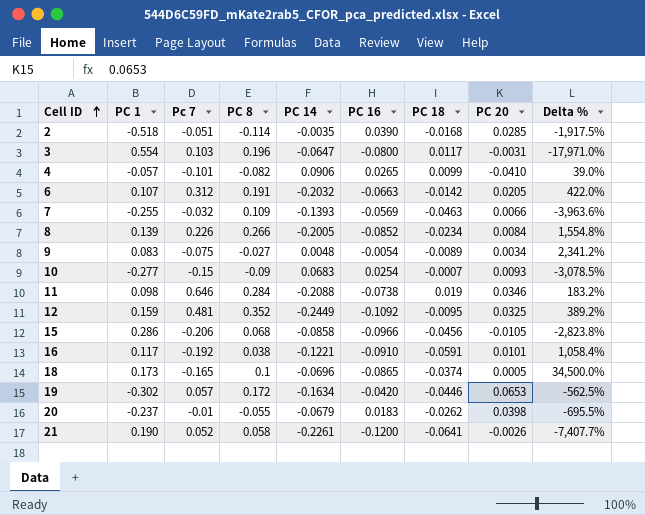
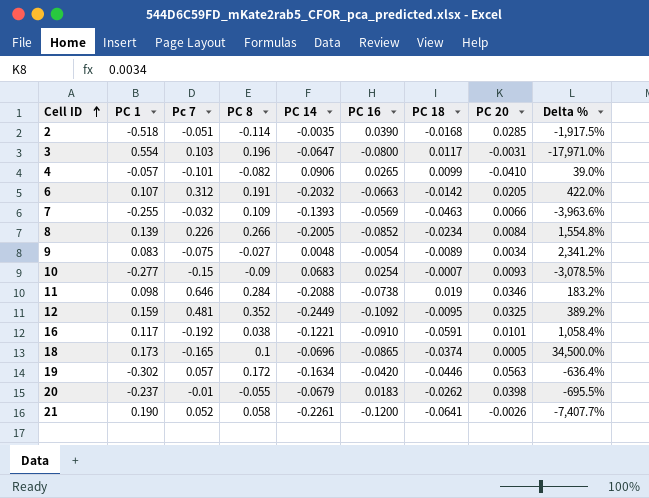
row 15: 0.286 | -0.206 | 0.068 | -0.0858 | -0.0966 | -0.0456 | -0.0105 | -2,823.8% -> none
19 | PC 20: 0.0653 -> 0.0563
19 | Delta %: -562.5% -> -636.4%

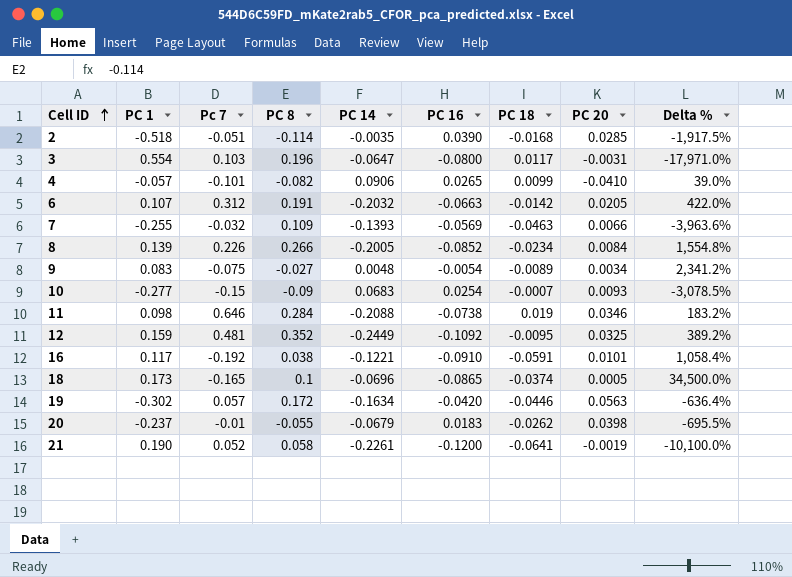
21 | PC 20: -0.0026 -> -0.0019
21 | Delta %: -7,407.7% -> -10,100.0%

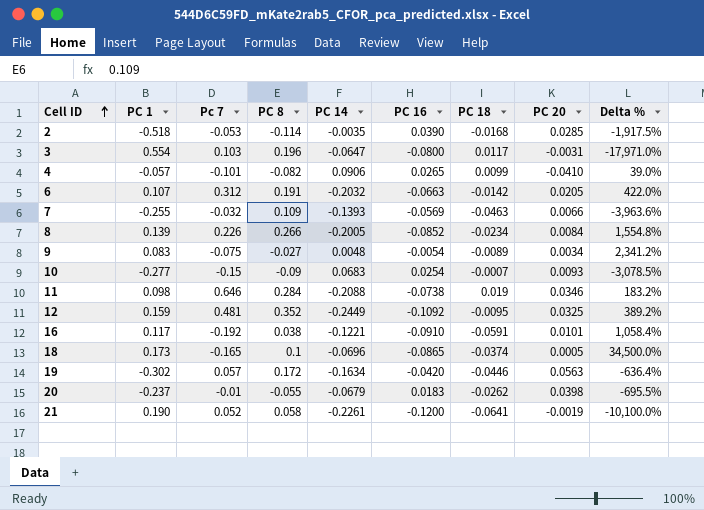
2 | Pc 7: -0.051 -> -0.053

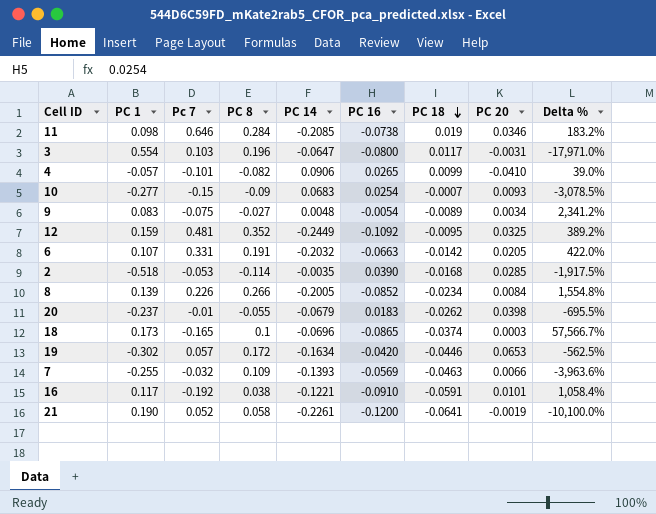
row order: Cell ID ascending -> PC 18 descending
11 | PC 14: -0.2088 -> -0.2085
6 | Pc 7: 0.312 -> 0.331
18 | PC 20: 0.0005 -> 0.0003
18 | Delta %: 34,500.0% -> 57,566.7%
19 | PC 20: 0.0563 -> 0.0653
19 | Delta %: -636.4% -> -562.5%

